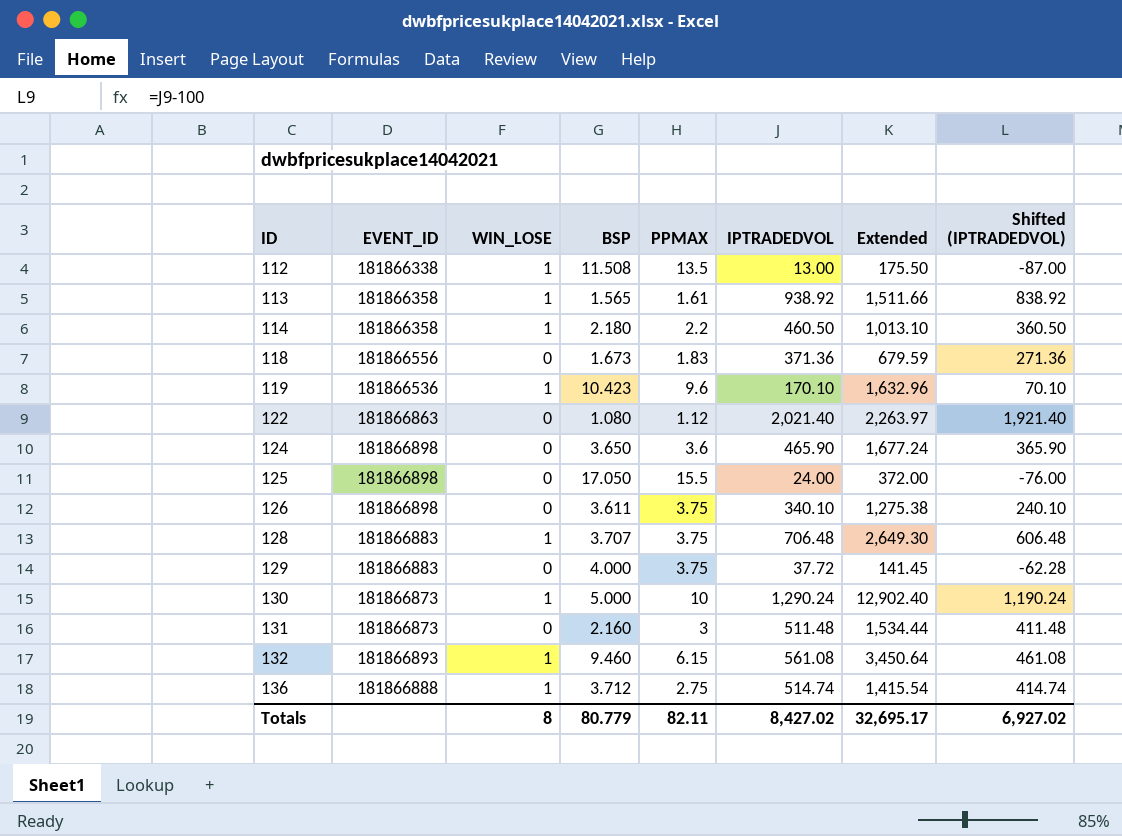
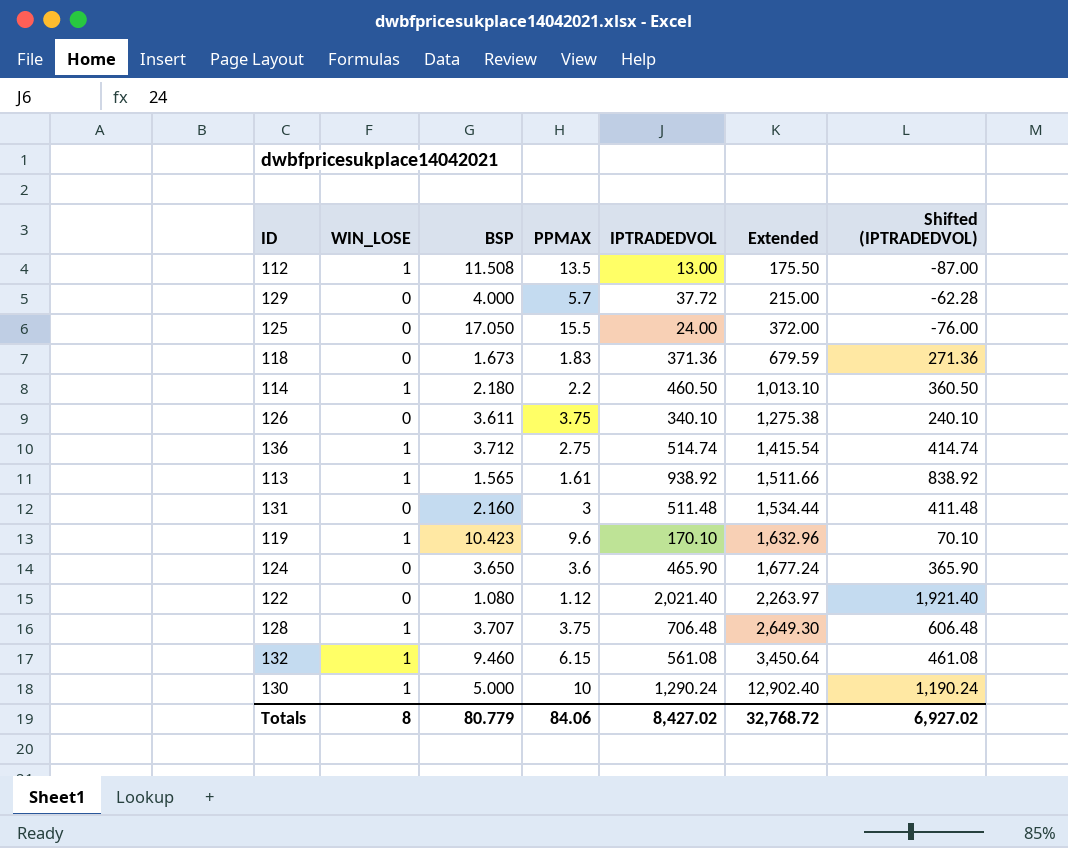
row order: ID ascending -> Extended ascending
column EVENT_ID | position: 2 -> none
129 | PPMAX: 3.75 -> 5.7
129 | Extended: 141.45 -> 215.00
Totals | PPMAX: 82.11 -> 84.06
Totals | Extended: 32,695.17 -> 32,768.72

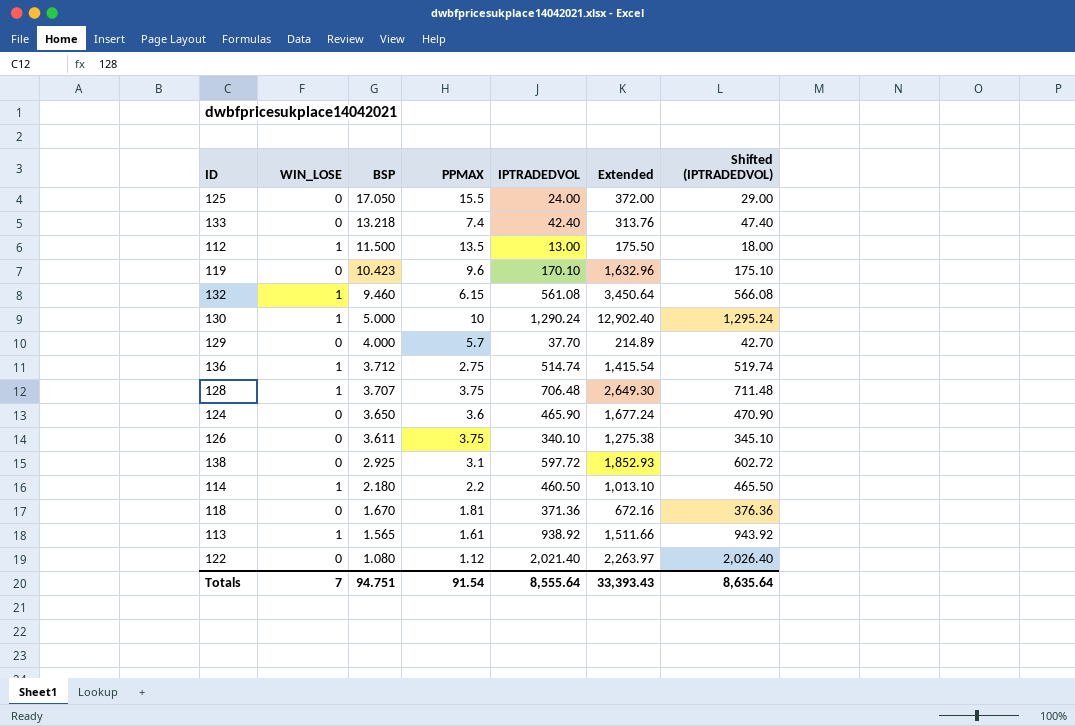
row order: Extended ascending -> BSP descending
column Shifted (IPTRADEDVOL) | formula: [IPTRADEDVOL] - 100 -> [IPTRADEDVOL] + 5
row 131: 0 | 2.160 | 3 | 511.48 | 1,534.44 | 411.48 -> none
row 133: none -> 0 | 13.218 | 7.4 | 42.40 | 313.76 | 47.40
112 | BSP: 11.508 -> 11.500
119 | WIN_LOSE: 1 -> 0
129 | IPTRADEDVOL: 37.72 -> 37.70
129 | Extended: 215.00 -> 214.89
row 138: none -> 0 | 2.925 | 3.1 | 597.72 | 1,852.93 | 602.72
118 | BSP: 1.673 -> 1.670
118 | PPMAX: 1.83 -> 1.81
118 | Extended: 679.59 -> 672.16
Totals | WIN_LOSE: 8 -> 7
Totals | BSP: 80.779 -> 94.751
Totals | PPMAX: 84.06 -> 91.54
Totals | IPTRADEDVOL: 8,427.02 -> 8,555.64
Totals | Extended: 32,768.72 -> 33,393.43
Totals | Shifted (IPTRADEDVOL): 6,927.02 -> 8,635.64

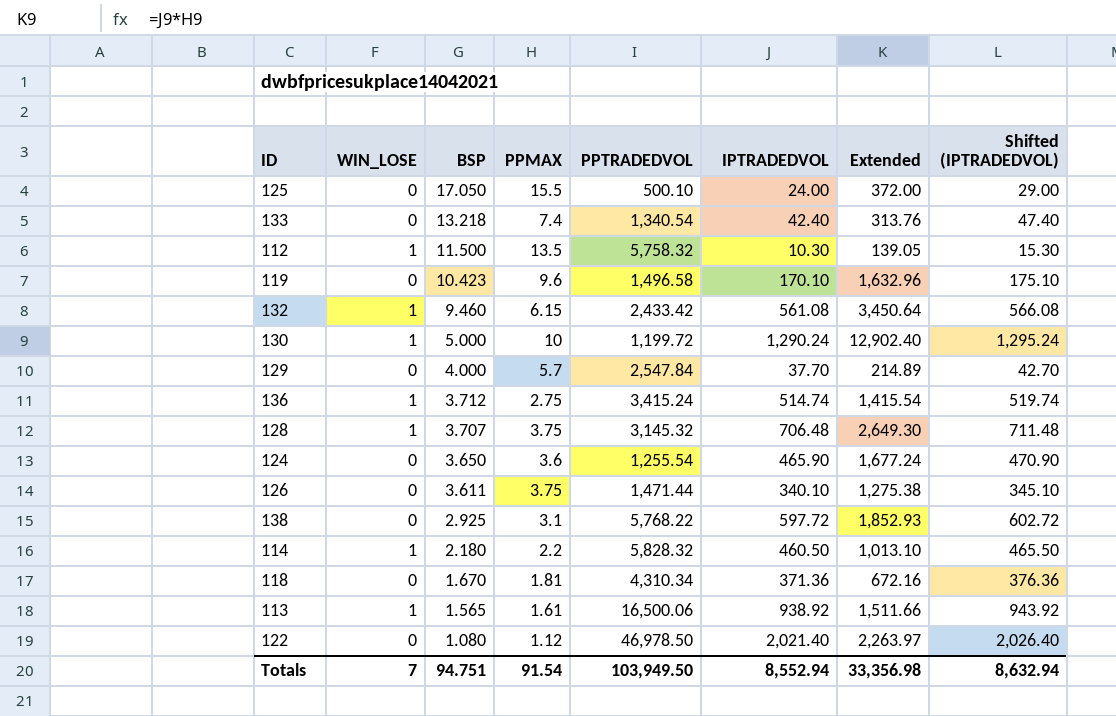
column PPTRADEDVOL | position: none -> 5
112 | IPTRADEDVOL: 13.00 -> 10.30
112 | Extended: 175.50 -> 139.05
112 | Shifted (IPTRADEDVOL): 18.00 -> 15.30
Totals | IPTRADEDVOL: 8,555.64 -> 8,552.94
Totals | Extended: 33,393.43 -> 33,356.98
Totals | Shifted (IPTRADEDVOL): 8,635.64 -> 8,632.94

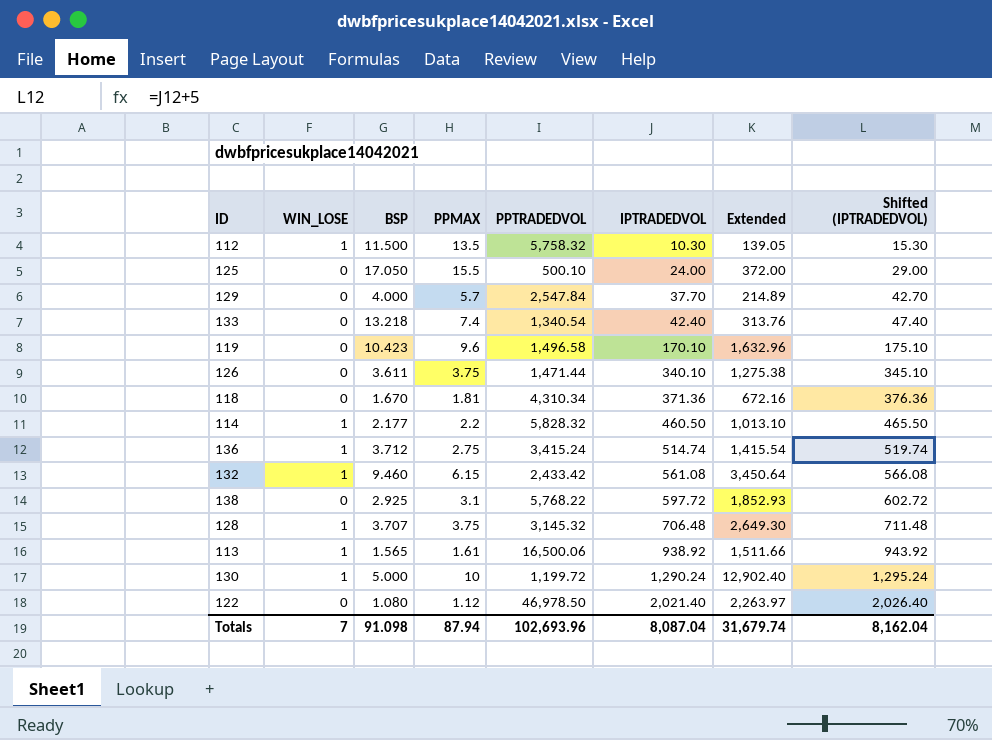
row order: BSP descending -> IPTRADEDVOL ascending
row 124: 0 | 3.650 | 3.6 | 1,255.54 | 465.90 | 1,677.24 | 470.90 -> none
114 | BSP: 2.180 -> 2.177
Totals | BSP: 94.751 -> 91.098
Totals | PPMAX: 91.54 -> 87.94
Totals | PPTRADEDVOL: 103,949.50 -> 102,693.96
Totals | IPTRADEDVOL: 8,552.94 -> 8,087.04
Totals | Extended: 33,356.98 -> 31,679.74
Totals | Shifted (IPTRADEDVOL): 8,632.94 -> 8,162.04

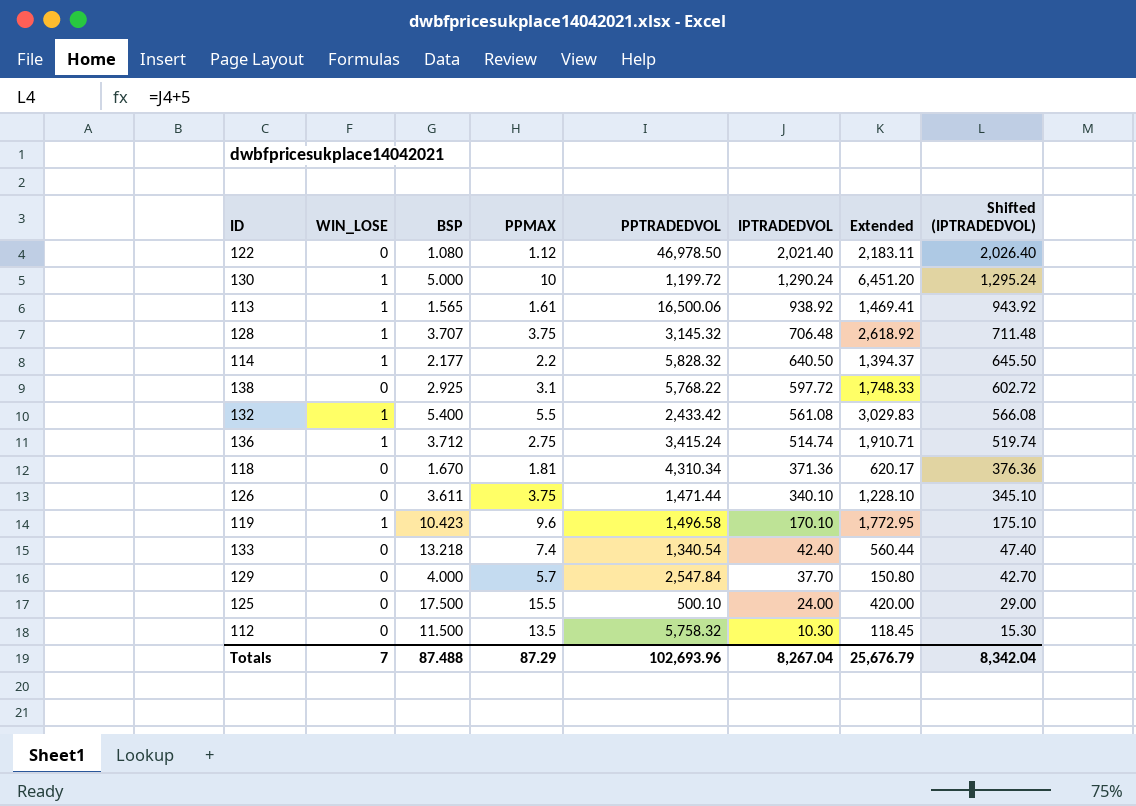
row order: IPTRADEDVOL ascending -> IPTRADEDVOL descending
column Extended | formula: [PPMAX] * [IPTRADEDVOL] -> [BSP] * [IPTRADEDVOL]
114 | IPTRADEDVOL: 460.50 -> 640.50
114 | Shifted (IPTRADEDVOL): 465.50 -> 645.50
132 | BSP: 9.460 -> 5.400
132 | PPMAX: 6.15 -> 5.5
119 | WIN_LOSE: 0 -> 1
125 | BSP: 17.050 -> 17.500
112 | WIN_LOSE: 1 -> 0
Totals | BSP: 91.098 -> 87.488
Totals | PPMAX: 87.94 -> 87.29
Totals | IPTRADEDVOL: 8,087.04 -> 8,267.04
Totals | Extended: 31,679.74 -> 25,676.79
Totals | Shifted (IPTRADEDVOL): 8,162.04 -> 8,342.04

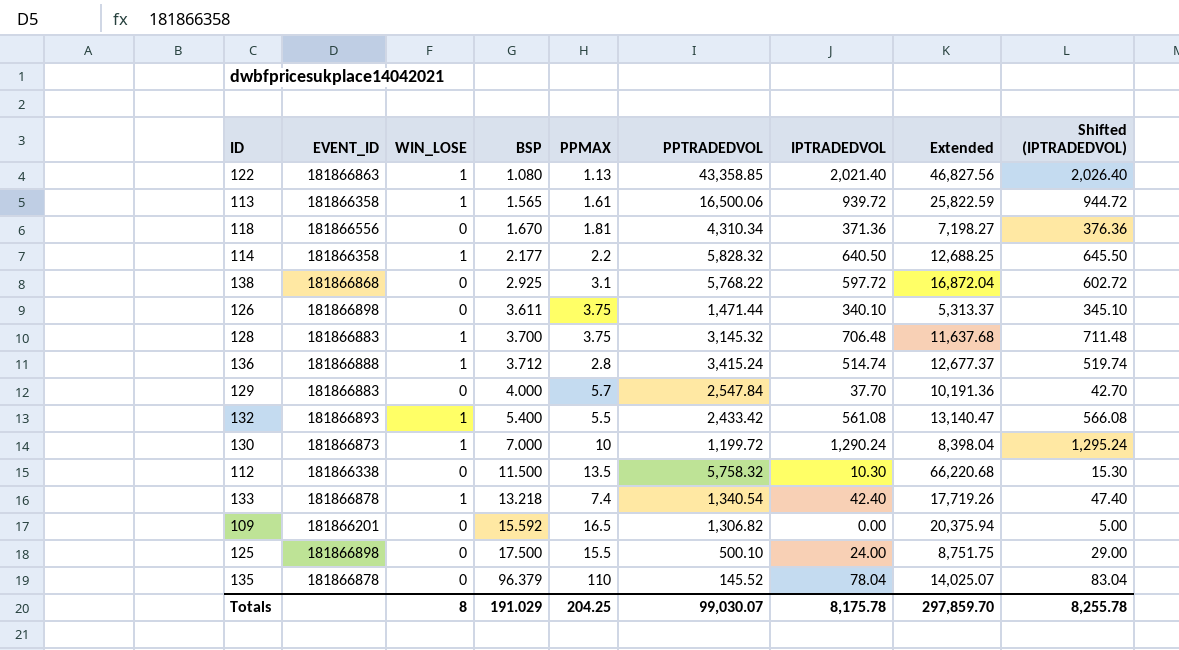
row order: IPTRADEDVOL descending -> BSP ascending
column EVENT_ID | position: none -> 2
column Extended | formula: [BSP] * [IPTRADEDVOL] -> [BSP] * [PPTRADEDVOL]
row 119: 1 | 10.423 | 9.6 | 1,496.58 | 170.10 | 1,772.95 | 175.10 -> none
122 | WIN_LOSE: 0 -> 1
122 | PPMAX: 1.12 -> 1.13
122 | PPTRADEDVOL: 46,978.50 -> 43,358.85
113 | IPTRADEDVOL: 938.92 -> 939.72
113 | Shifted (IPTRADEDVOL): 943.92 -> 944.72
128 | BSP: 3.707 -> 3.700
136 | PPMAX: 2.75 -> 2.8
130 | BSP: 5.000 -> 7.000
133 | WIN_LOSE: 0 -> 1
row 109: none -> 181866201 | 0 | 15.592 | 16.5 | 1,306.82 | 0.00 | 20,375.94 | 5.00
row 135: none -> 181866878 | 0 | 96.379 | 110 | 145.52 | 78.04 | 14,025.07 | 83.04
Totals | WIN_LOSE: 7 -> 8
Totals | BSP: 87.488 -> 191.029
Totals | PPMAX: 87.29 -> 204.25
Totals | PPTRADEDVOL: 102,693.96 -> 99,030.07
Totals | IPTRADEDVOL: 8,267.04 -> 8,175.78
Totals | Extended: 25,676.79 -> 297,859.70
Totals | Shifted (IPTRADEDVOL): 8,342.04 -> 8,255.78

